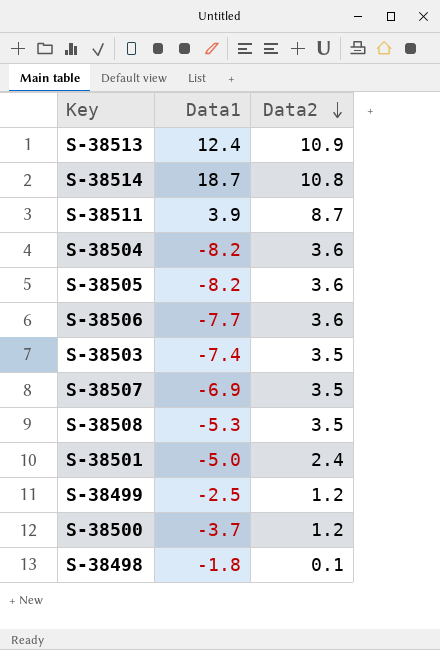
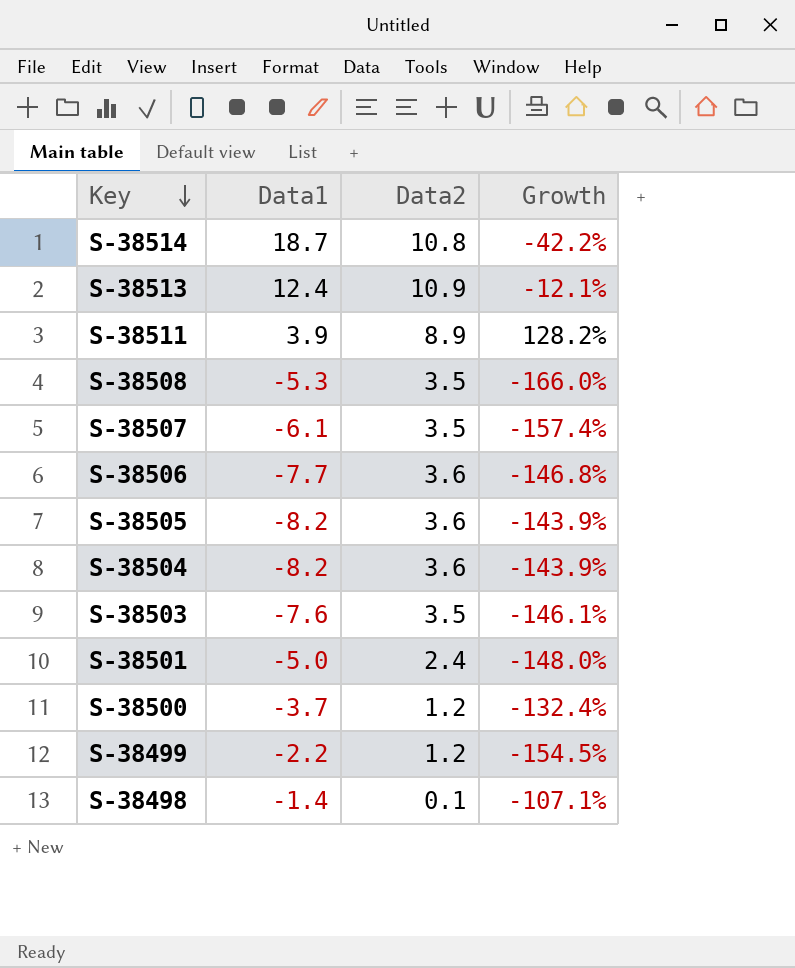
row order: Data2 descending -> Key descending
column Growth | formula: none -> ([Data2] - [Data1]) / [Data1]
S-38511 | Data2: 8.7 -> 8.9
S-38507 | Data1: -6.9 -> -6.1
S-38503 | Data1: -7.4 -> -7.6
S-38499 | Data1: -2.5 -> -2.2
S-38498 | Data1: -1.8 -> -1.4

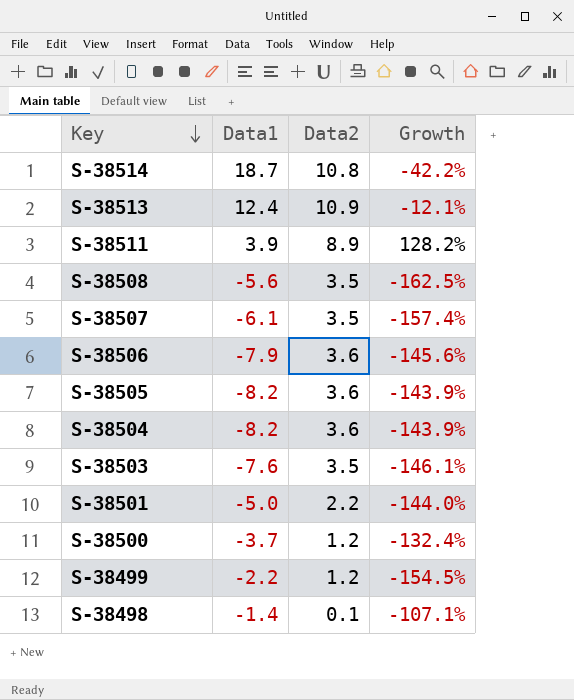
S-38508 | Data1: -5.3 -> -5.6
S-38508 | Growth: -166.0% -> -162.5%
S-38506 | Data1: -7.7 -> -7.9
S-38506 | Growth: -146.8% -> -145.6%
S-38501 | Data2: 2.4 -> 2.2
S-38501 | Growth: -148.0% -> -144.0%

